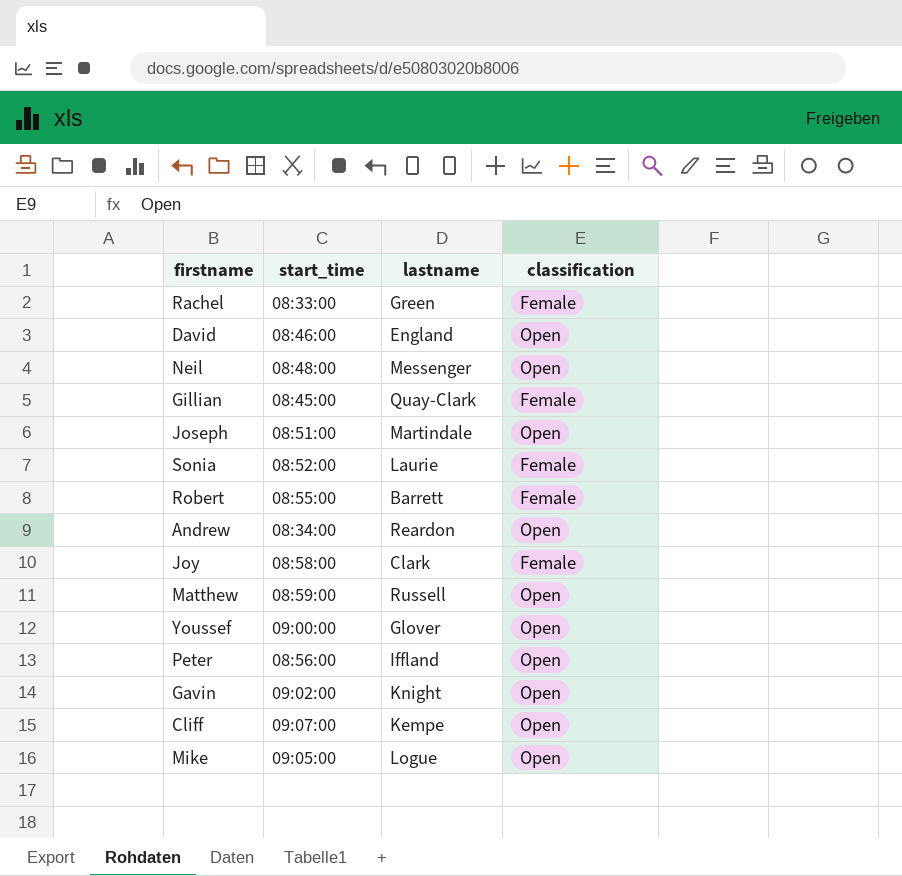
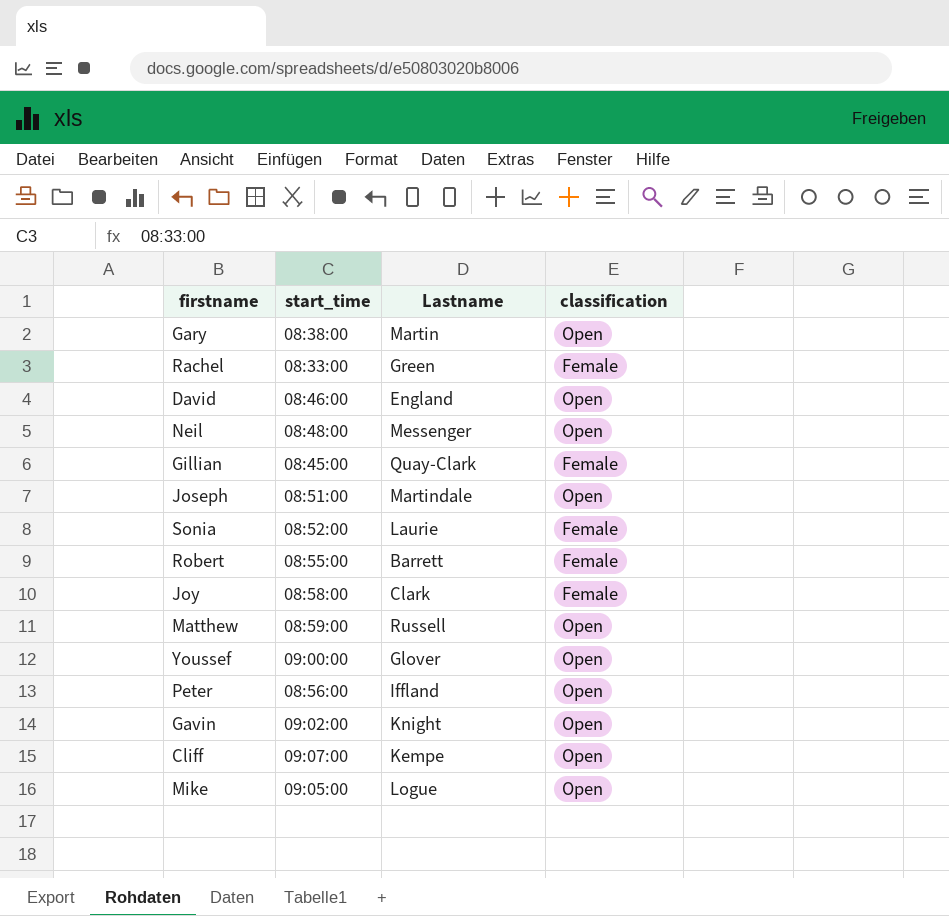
column name: lastname -> Lastname
row Andrew: 08:34:00 | Reardon | Open -> none
row Gary: none -> 08:38:00 | Martin | Open

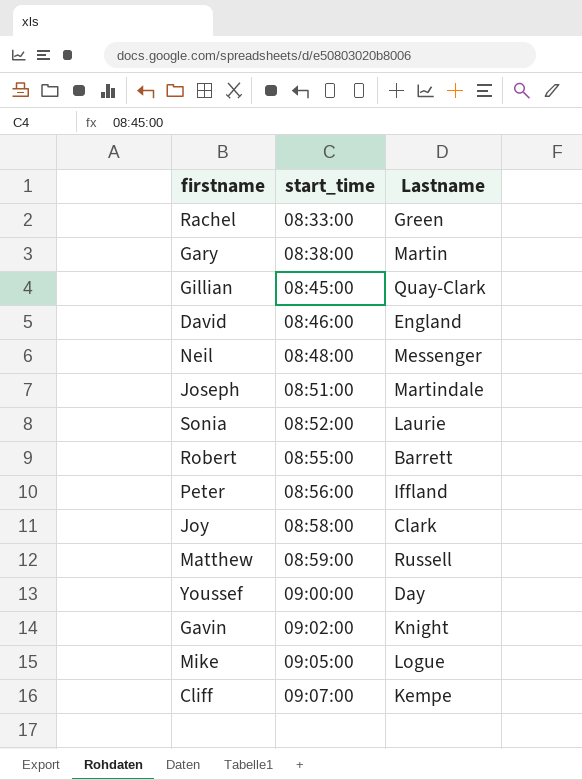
row order: none -> start_time ascending
column classification | position: 4 -> none
Youssef | Lastname: Glover -> Day

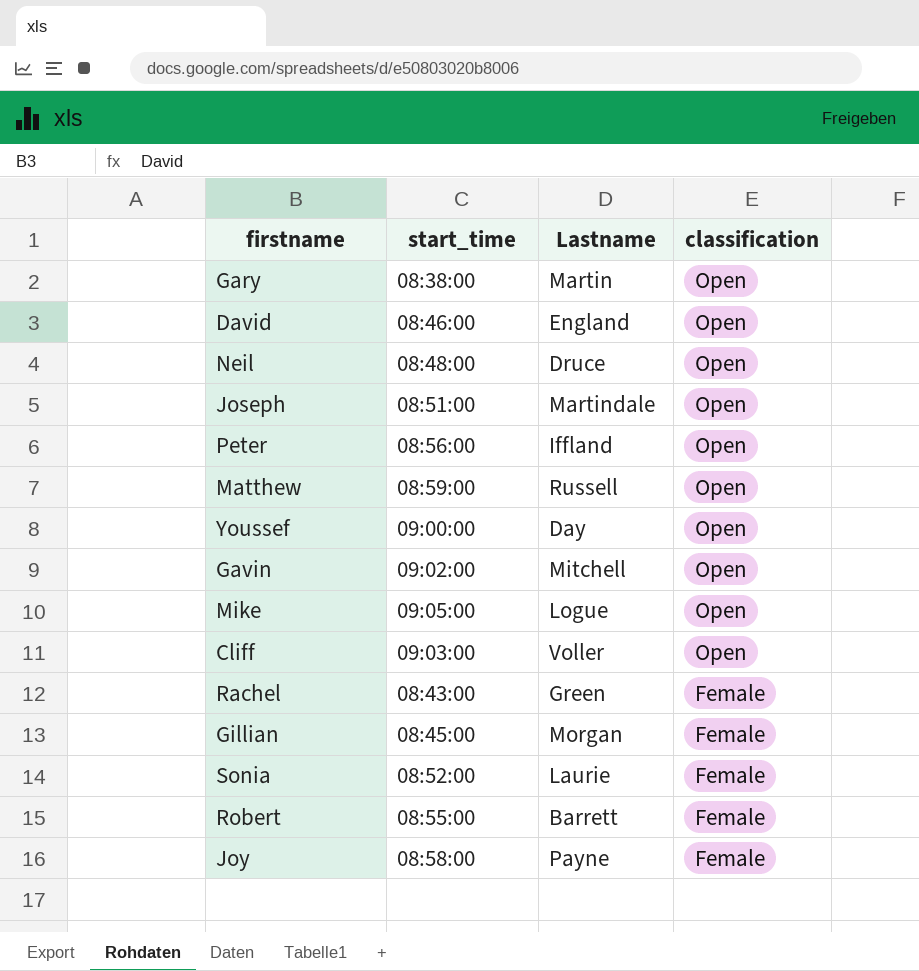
row order: start_time ascending -> classification descending
column classification | position: none -> 4
Neil | Lastname: Messenger -> Druce
Gavin | Lastname: Knight -> Mitchell
Cliff | start_time: 09:07:00 -> 09:03:00
Cliff | Lastname: Kempe -> Voller
Rachel | start_time: 08:33:00 -> 08:43:00
Gillian | Lastname: Quay-Clark -> Morgan
Joy | Lastname: Clark -> Payne

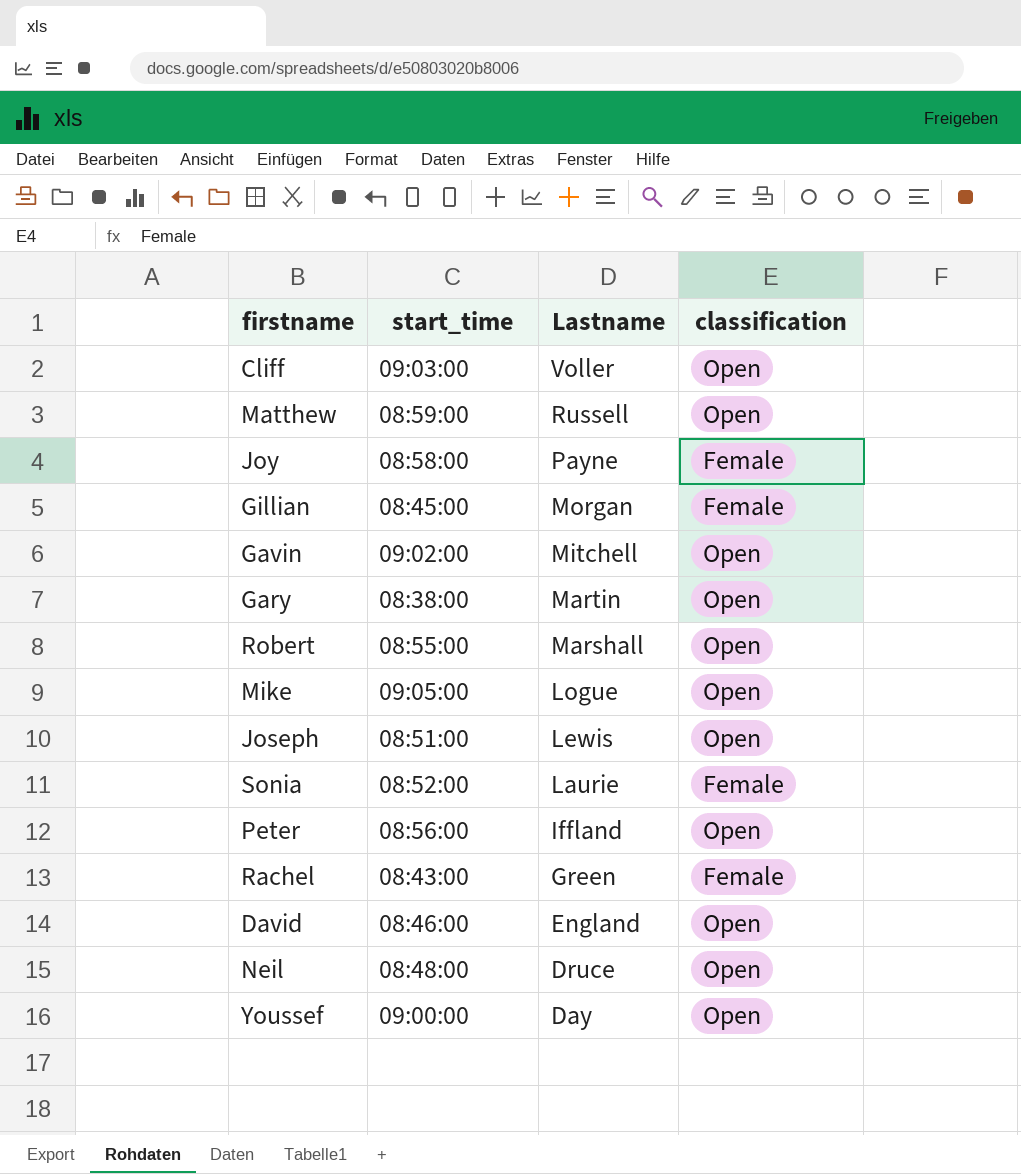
row order: classification descending -> Lastname descending
Robert | Lastname: Barrett -> Marshall
Robert | classification: Female -> Open
Joseph | Lastname: Martindale -> Lewis

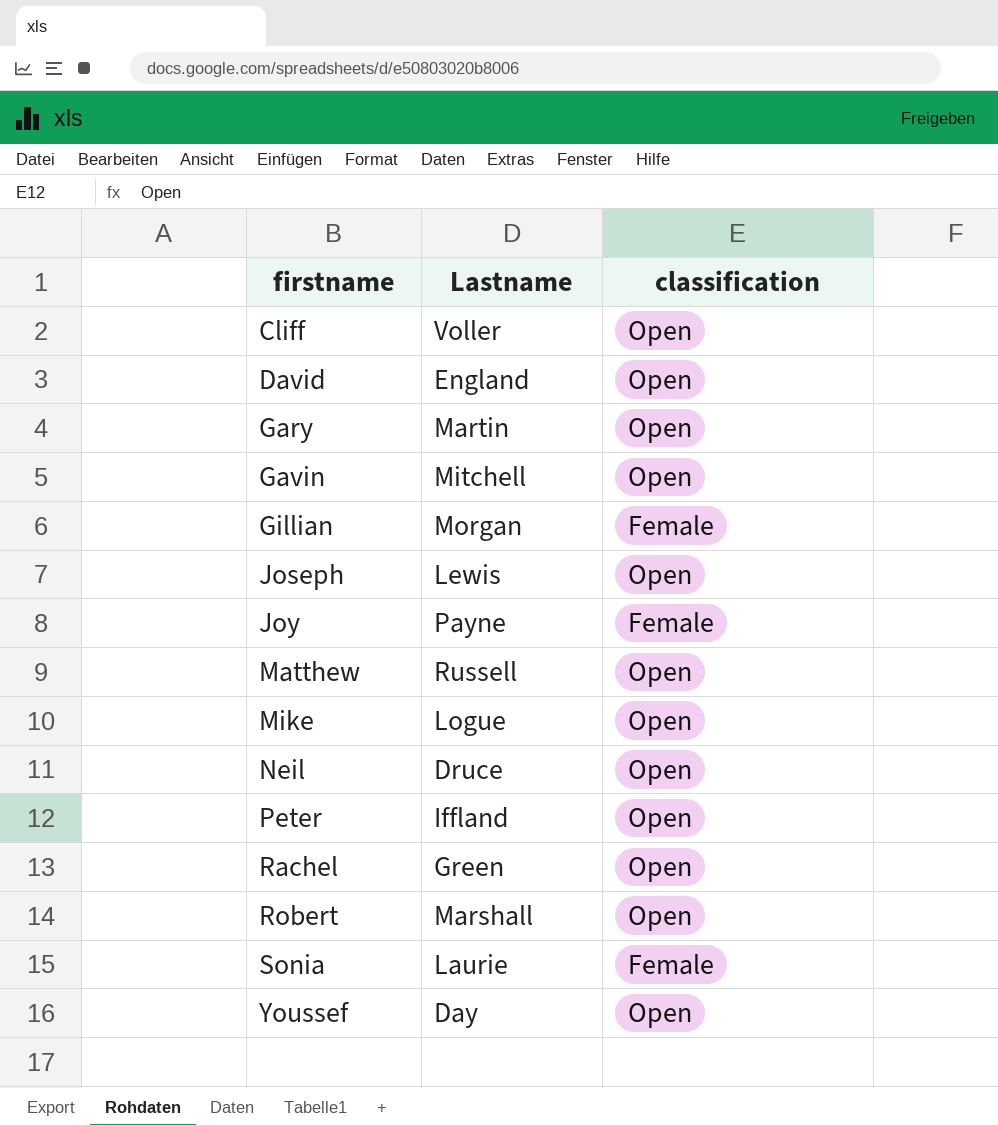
row order: Lastname descending -> firstname ascending
column start_time | position: 2 -> none
Rachel | classification: Female -> Open

